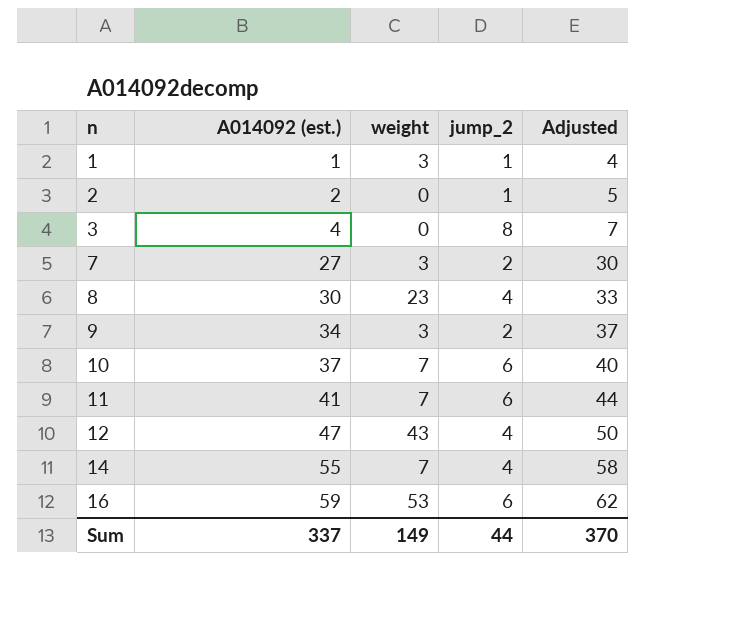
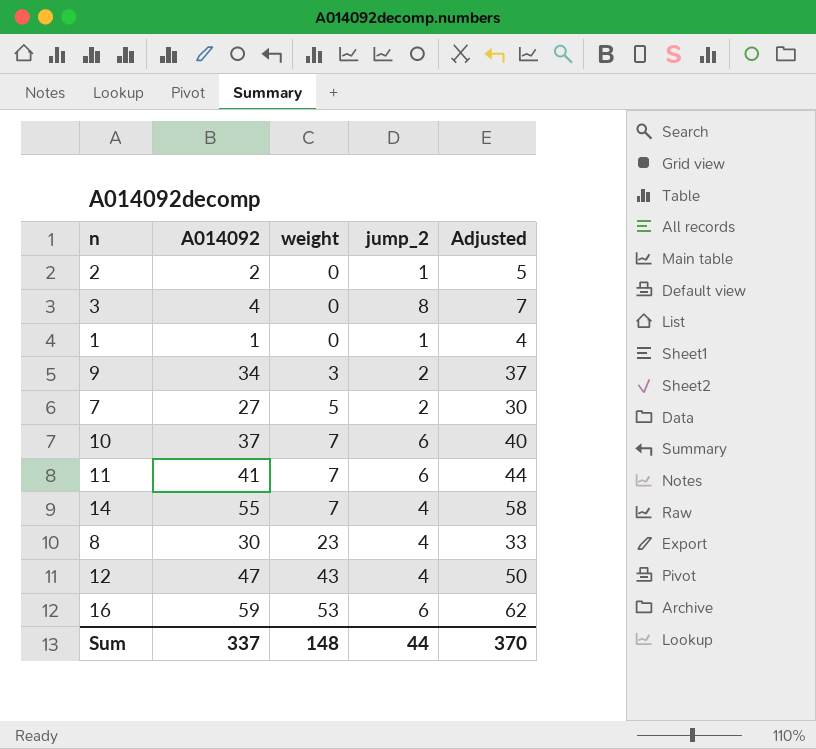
row order: n ascending -> weight ascending
column name: A014092 (est.) -> A014092
1 | weight: 3 -> 0
7 | weight: 3 -> 5
Sum | weight: 149 -> 148

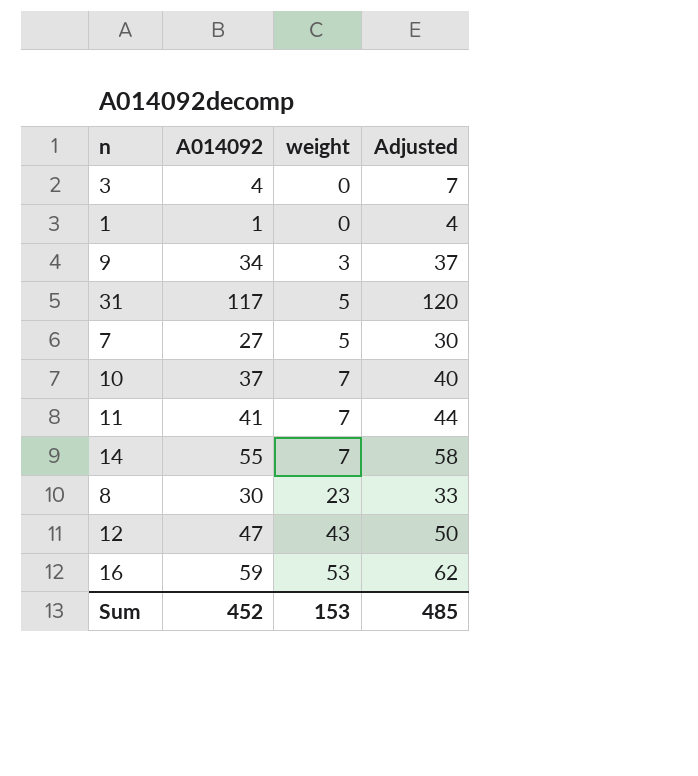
column jump_2 | position: 4 -> none
row 2: 2 | 0 | 1 | 5 -> none
row 31: none -> 117 | 5 | 120
Sum | A014092: 337 -> 452
Sum | weight: 148 -> 153
Sum | Adjusted: 370 -> 485

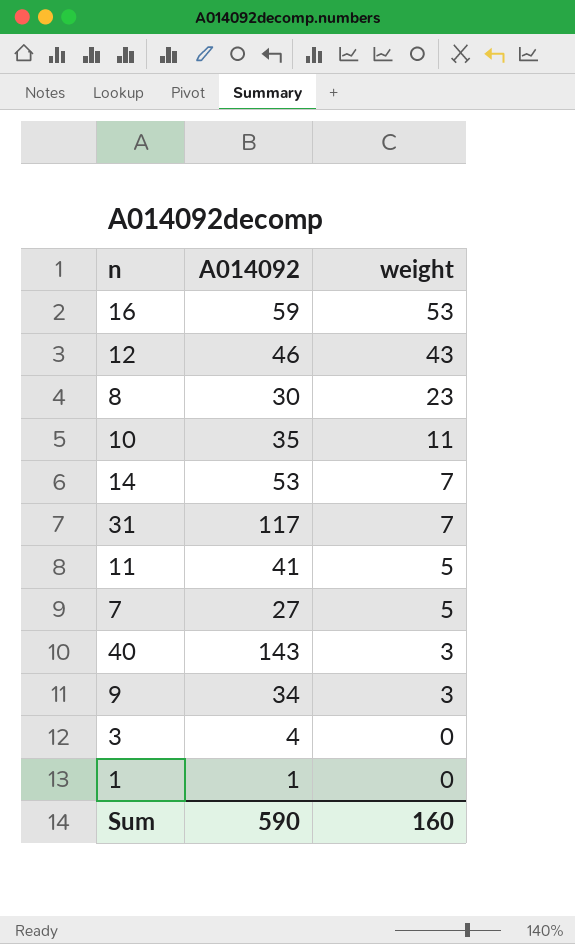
row order: weight ascending -> weight descending
column Adjusted | formula: [A014092] + 3 -> none
12 | A014092: 47 -> 46
10 | A014092: 37 -> 35
10 | weight: 7 -> 11
14 | A014092: 55 -> 53
31 | weight: 5 -> 7
11 | weight: 7 -> 5
row 40: none -> 143 | 3
Sum | A014092: 452 -> 590
Sum | weight: 153 -> 160

